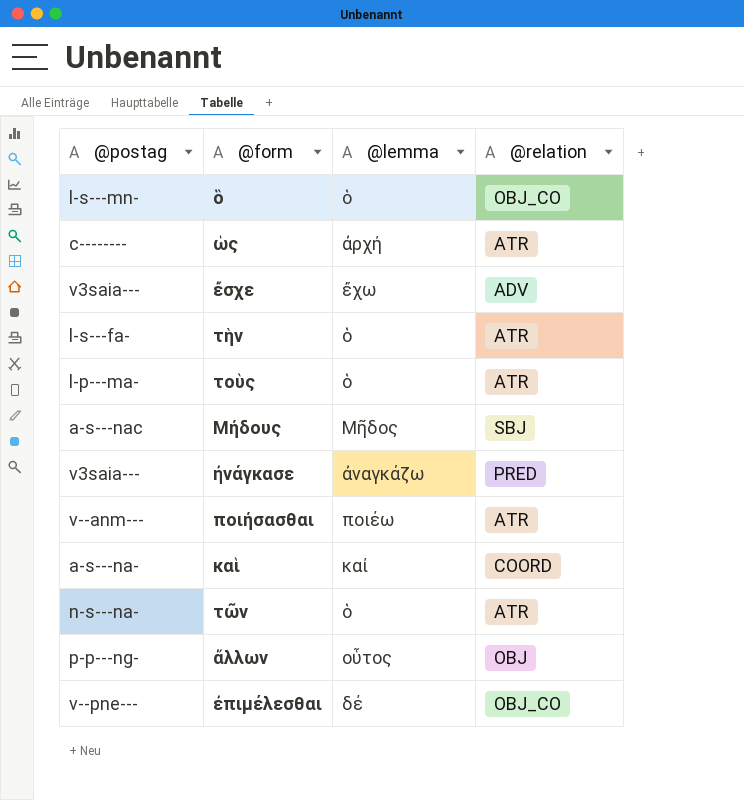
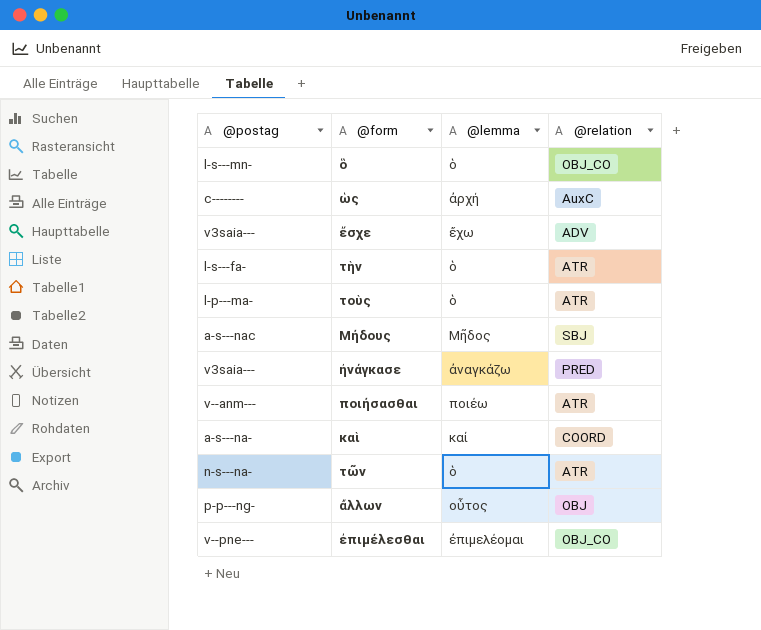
ὡς | @relation: ATR -> AuxC
ἐπιμέλεσθαι | @lemma: δέ -> ἐπιμελέομαι

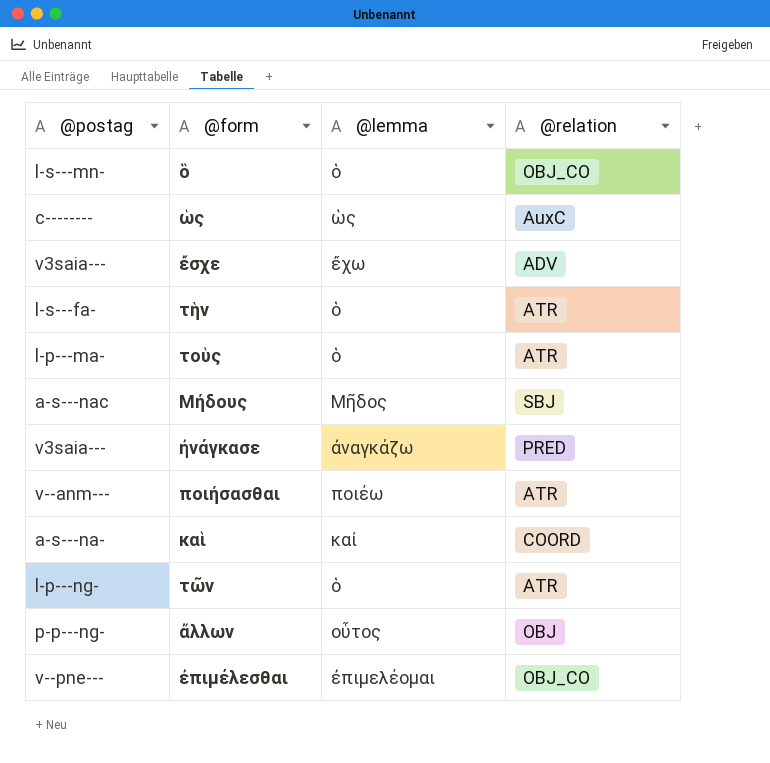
ὡς | @lemma: ἀρχή -> ὡς
τῶν | @postag: n-s---na- -> l-p---ng-

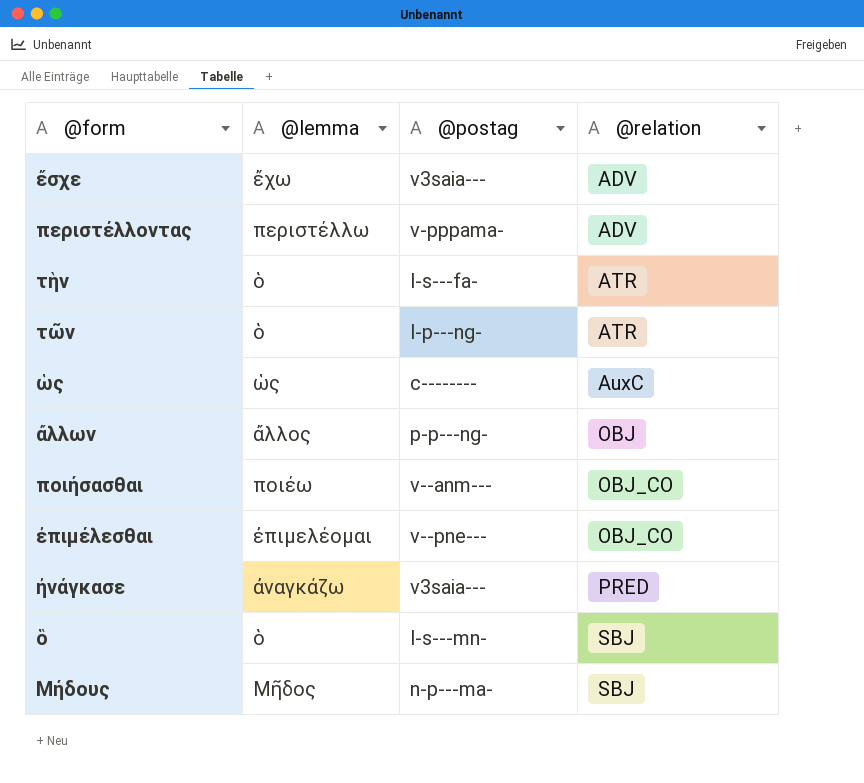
row order: none -> @relation ascending
column @postag | position: 1 -> 3
row τοὺς: l-p---ma- | ὁ | ATR -> none
row καὶ: a-s---na- | καί | COORD -> none
row περιστέλλοντας: none -> περιστέλλω | v-pppama- | ADV
ἄλλων | @lemma: οὗτος -> ἄλλος
ποιήσασθαι | @relation: ATR -> OBJ_CO
ὃ | @relation: OBJ_CO -> SBJ
Μήδους | @postag: a-s---nac -> n-p---ma-

